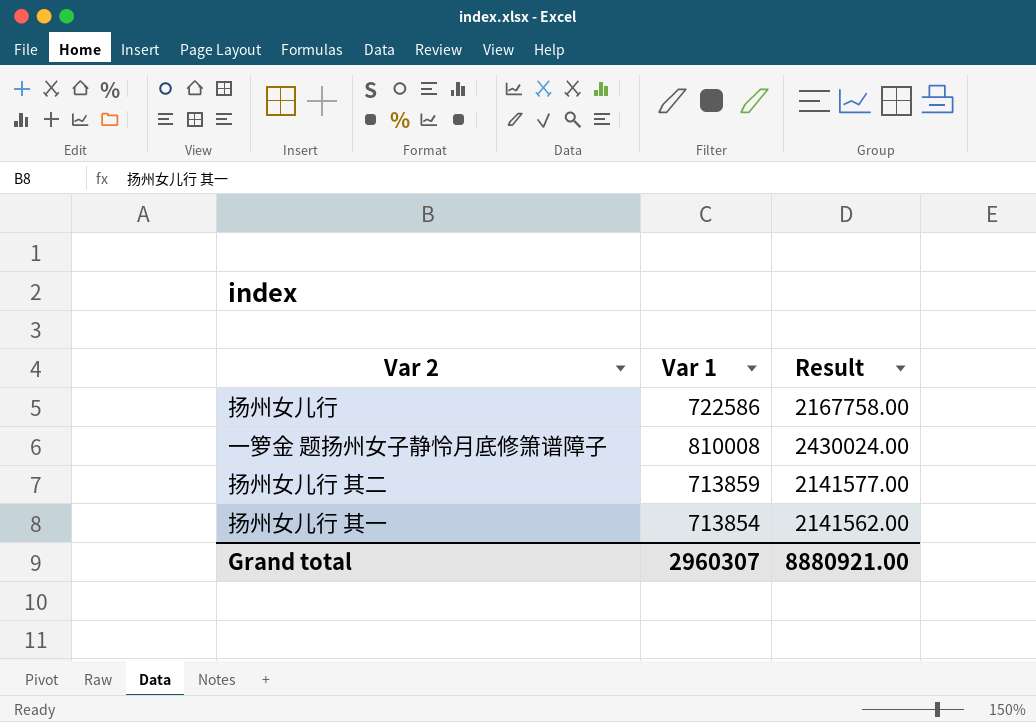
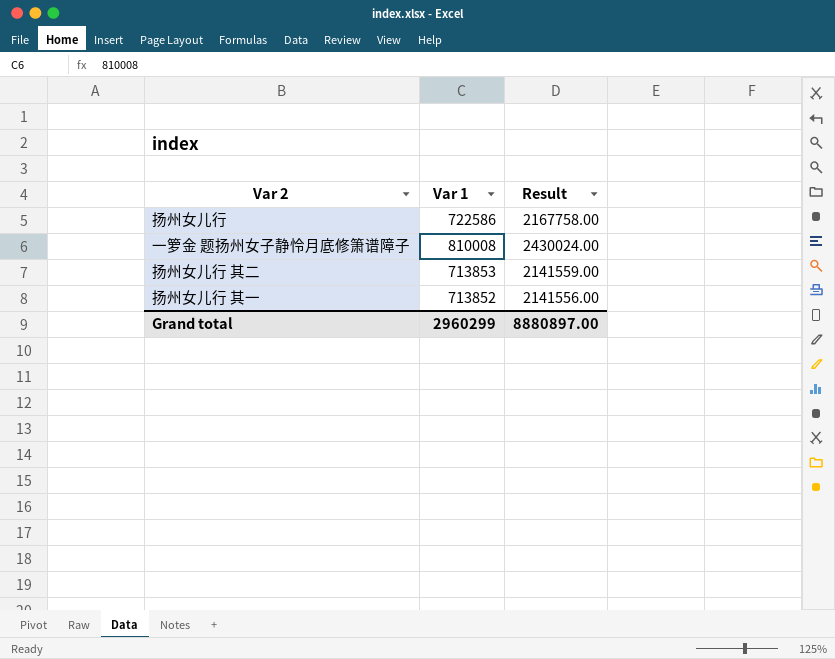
扬州女儿行 其二 | Var 1: 713859 -> 713853
扬州女儿行 其二 | Result: 2141577.00 -> 2141559.00
扬州女儿行 其一 | Var 1: 713854 -> 713852
扬州女儿行 其一 | Result: 2141562.00 -> 2141556.00
Grand total | Var 1: 2960307 -> 2960299
Grand total | Result: 8880921.00 -> 8880897.00

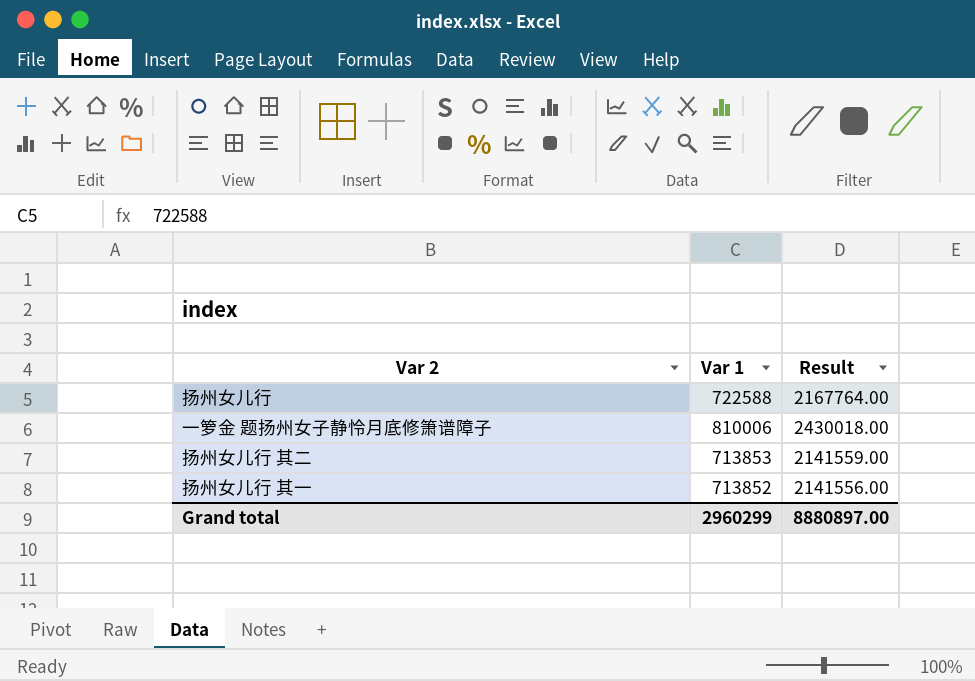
扬州女儿行 | Var 1: 722586 -> 722588
扬州女儿行 | Result: 2167758.00 -> 2167764.00
一箩金 题扬州女子静怜月底修箫谱障子 | Var 1: 810008 -> 810006
一箩金 题扬州女子静怜月底修箫谱障子 | Result: 2430024.00 -> 2430018.00

